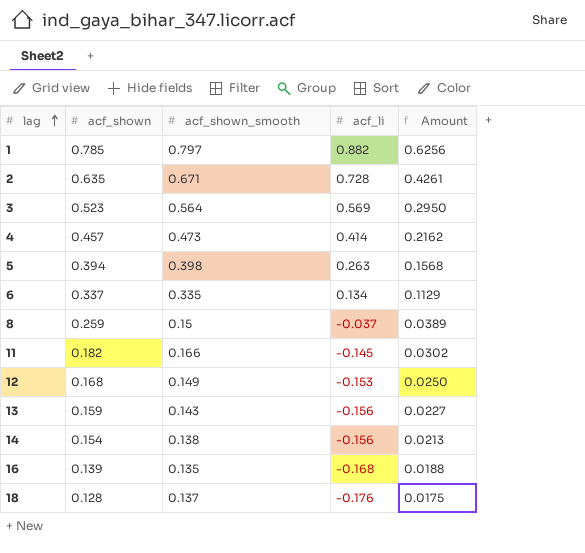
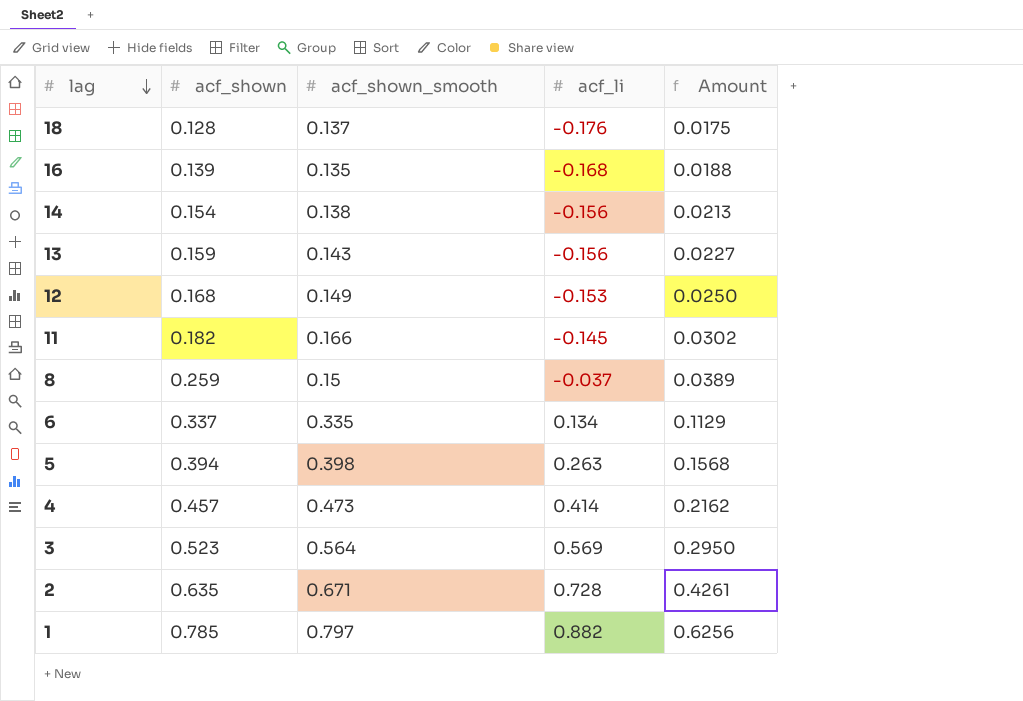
row order: lag ascending -> lag descending

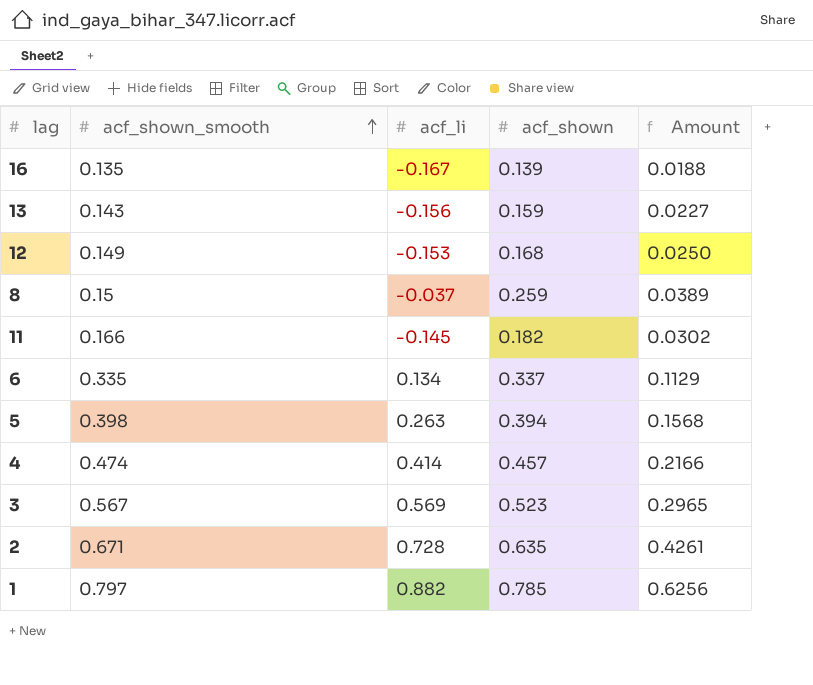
row order: lag descending -> acf_shown_smooth ascending
column acf_shown | position: 2 -> 4
row 18: 0.128 | 0.137 | -0.176 | 0.0175 -> none
row 14: 0.154 | 0.138 | -0.156 | 0.0213 -> none
16 | acf_li: -0.168 -> -0.167
4 | acf_shown_smooth: 0.473 -> 0.474
4 | Amount: 0.2162 -> 0.2166
3 | acf_shown_smooth: 0.564 -> 0.567
3 | Amount: 0.2950 -> 0.2965

